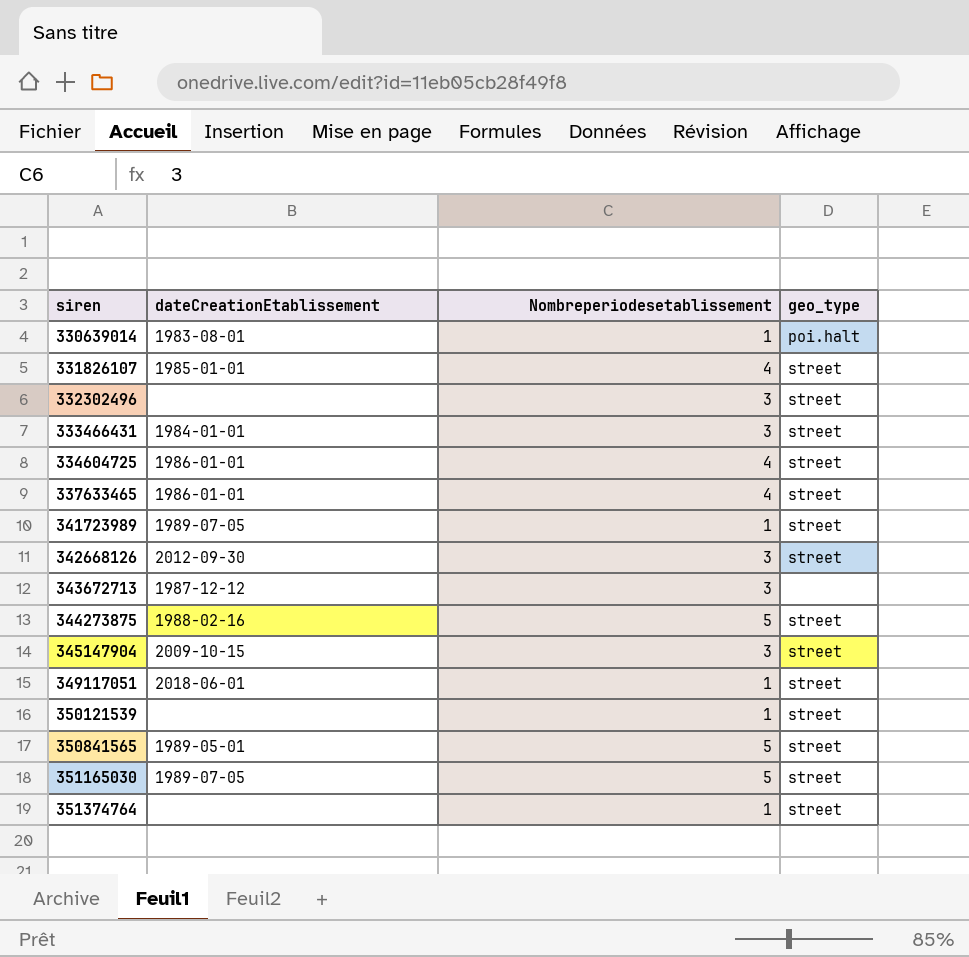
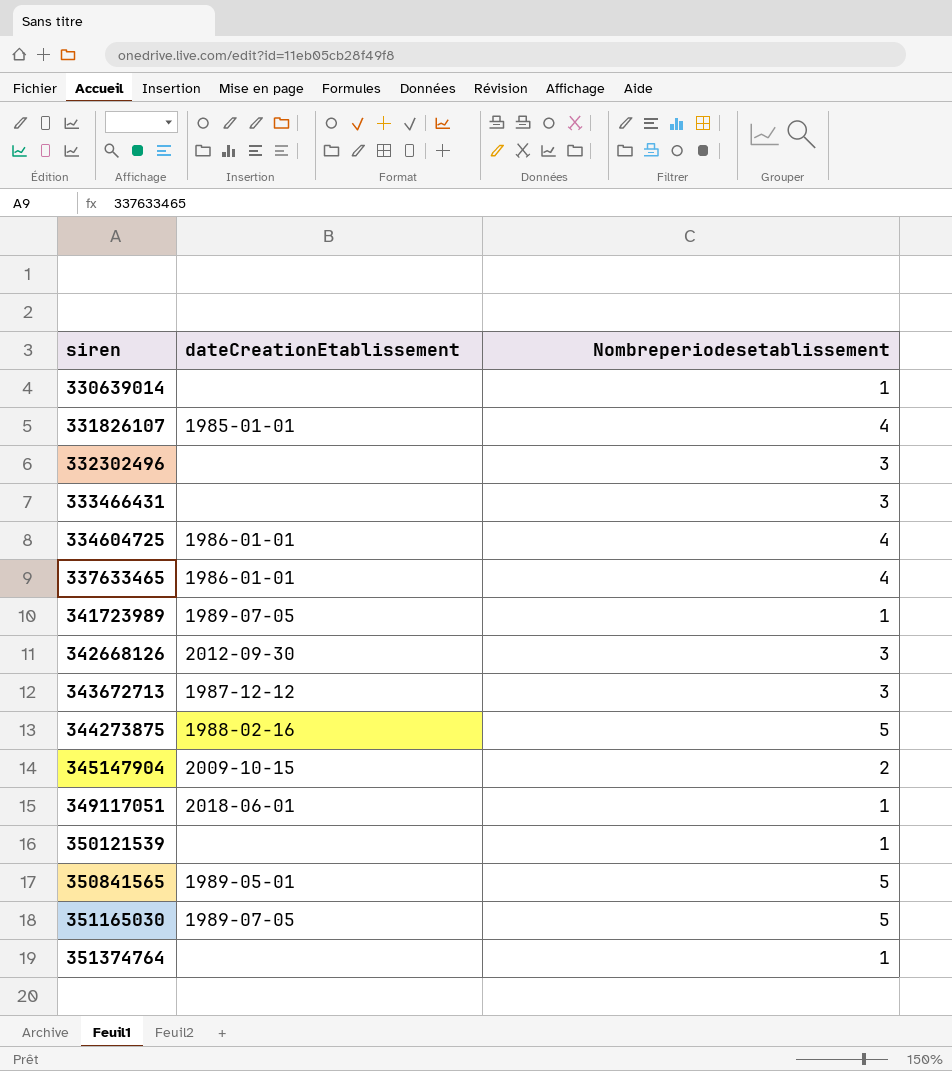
column geo_type | position: 4 -> none
330639014 | dateCreationEtablissement: 1983-08-01 -> none
333466431 | dateCreationEtablissement: 1984-01-01 -> none
345147904 | Nombreperiodesetablissement: 3 -> 2

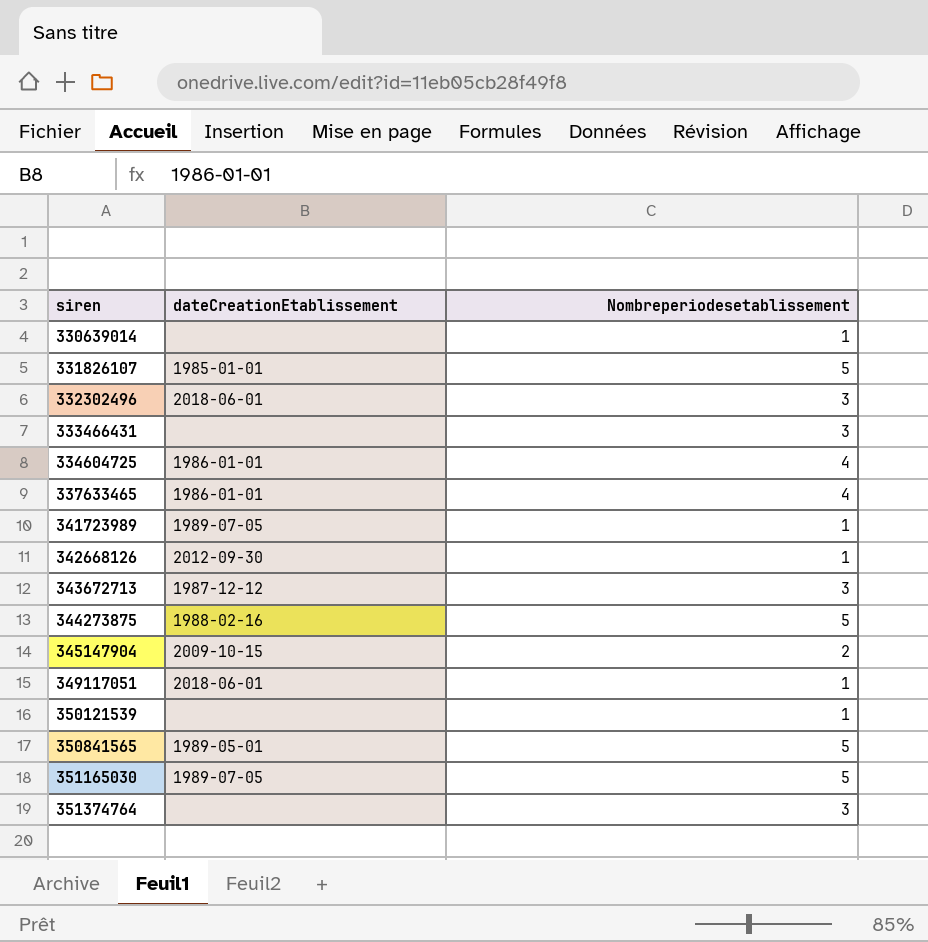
331826107 | Nombreperiodesetablissement: 4 -> 5
332302496 | dateCreationEtablissement: none -> 2018-06-01
342668126 | Nombreperiodesetablissement: 3 -> 1
351374764 | Nombreperiodesetablissement: 1 -> 3

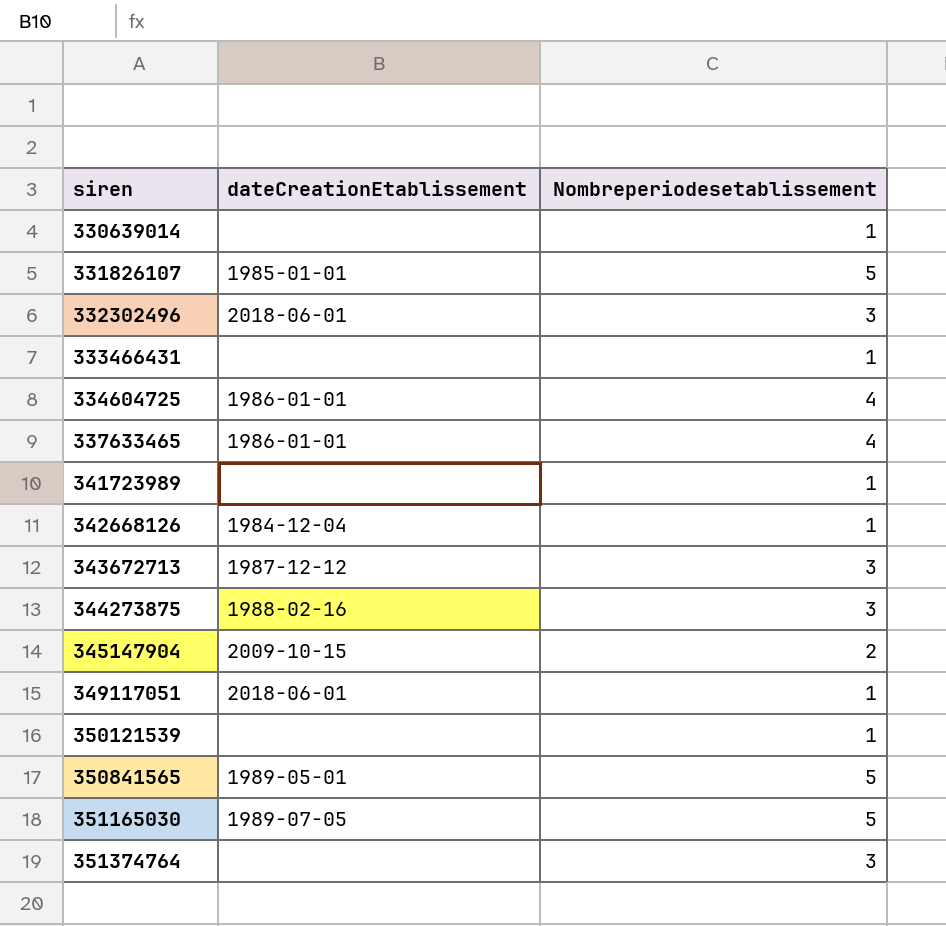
333466431 | Nombreperiodesetablissement: 3 -> 1
341723989 | dateCreationEtablissement: 1989-07-05 -> none
342668126 | dateCreationEtablissement: 2012-09-30 -> 1984-12-04
344273875 | Nombreperiodesetablissement: 5 -> 3

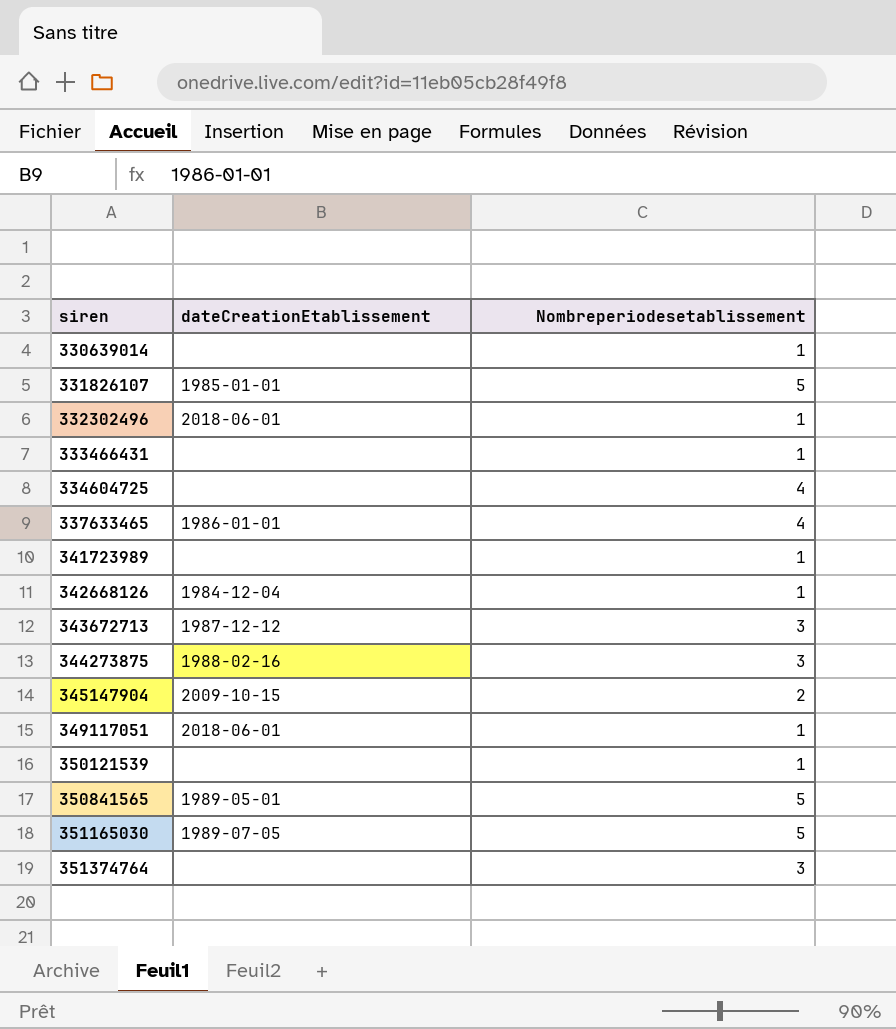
332302496 | Nombreperiodesetablissement: 3 -> 1
334604725 | dateCreationEtablissement: 1986-01-01 -> none

